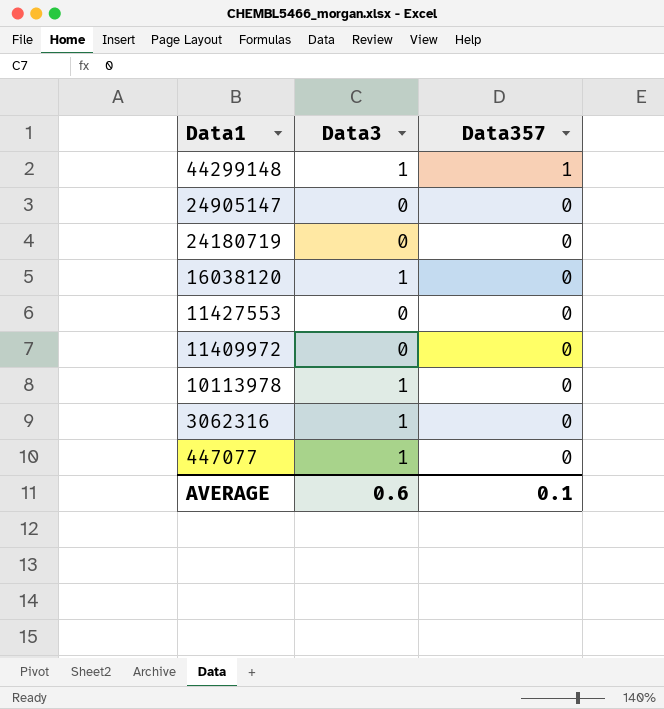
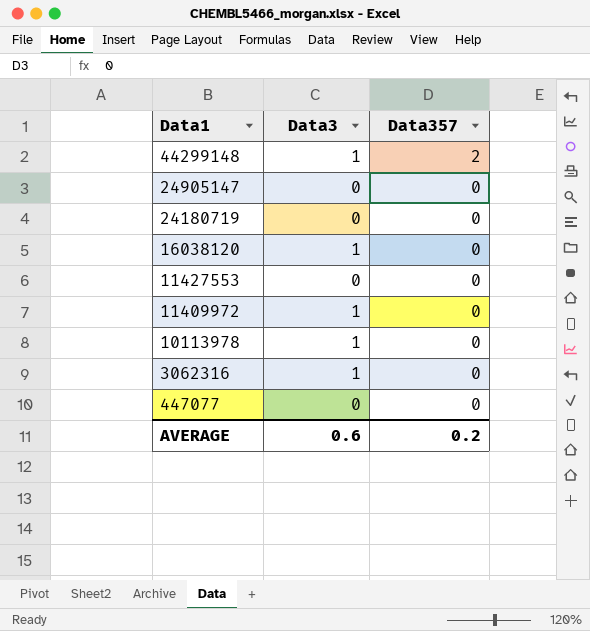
44299148 | Data357: 1 -> 2
11409972 | Data3: 0 -> 1
447077 | Data3: 1 -> 0
AVERAGE | Data357: 0.1 -> 0.2

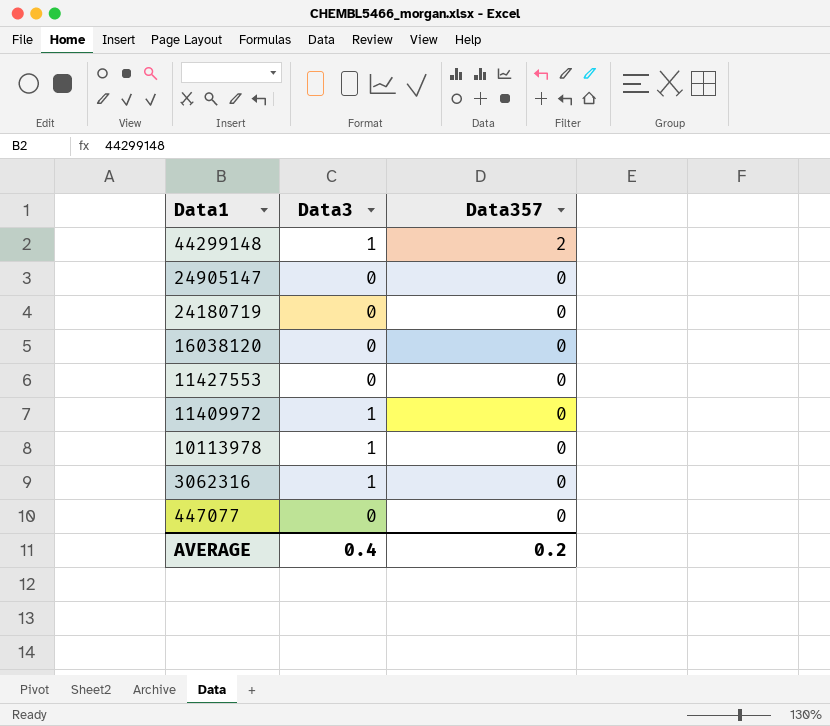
16038120 | Data3: 1 -> 0
AVERAGE | Data3: 0.6 -> 0.4

